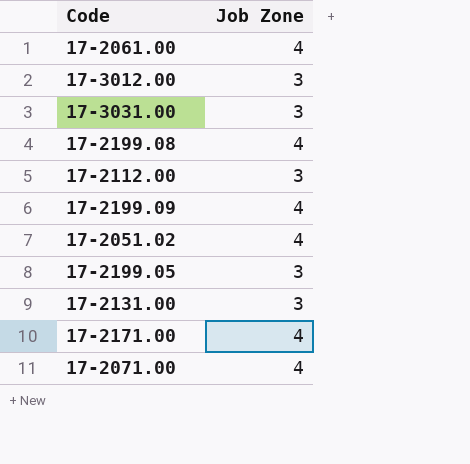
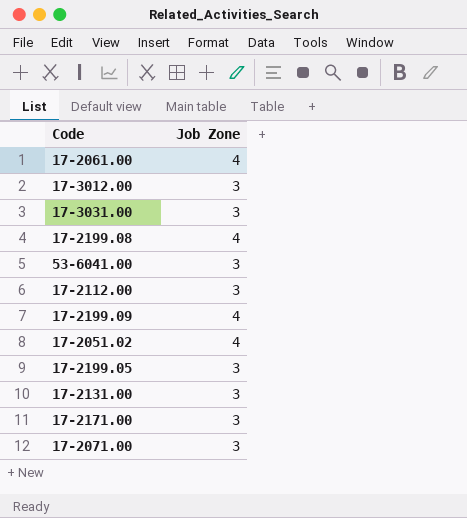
row 53-6041.00: none -> 3
17-2171.00 | Job Zone: 4 -> 3
17-2071.00 | Job Zone: 4 -> 3

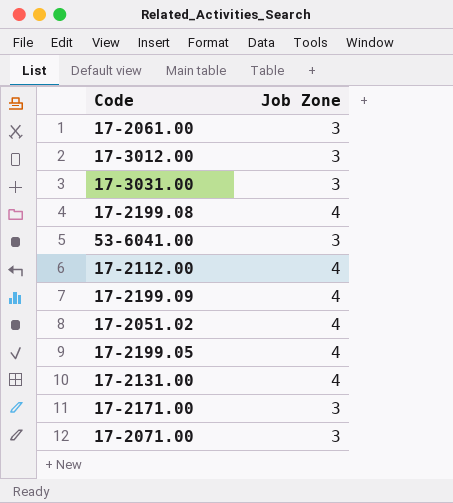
17-2061.00 | Job Zone: 4 -> 3
17-2112.00 | Job Zone: 3 -> 4
17-2199.05 | Job Zone: 3 -> 4
17-2131.00 | Job Zone: 3 -> 4

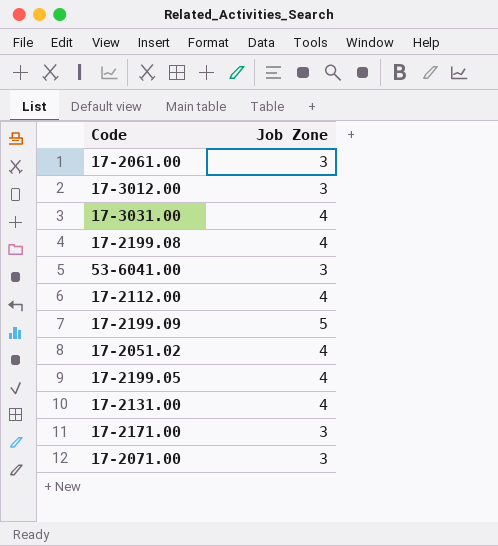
17-3031.00 | Job Zone: 3 -> 4
17-2199.09 | Job Zone: 4 -> 5

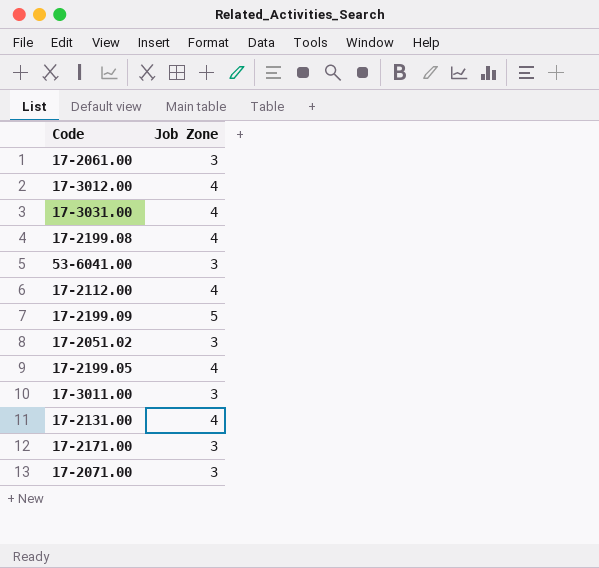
17-3012.00 | Job Zone: 3 -> 4
17-2051.02 | Job Zone: 4 -> 3
row 17-3011.00: none -> 3

